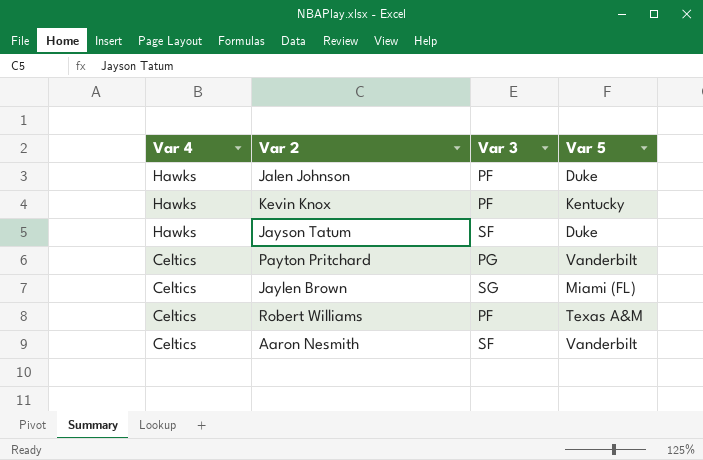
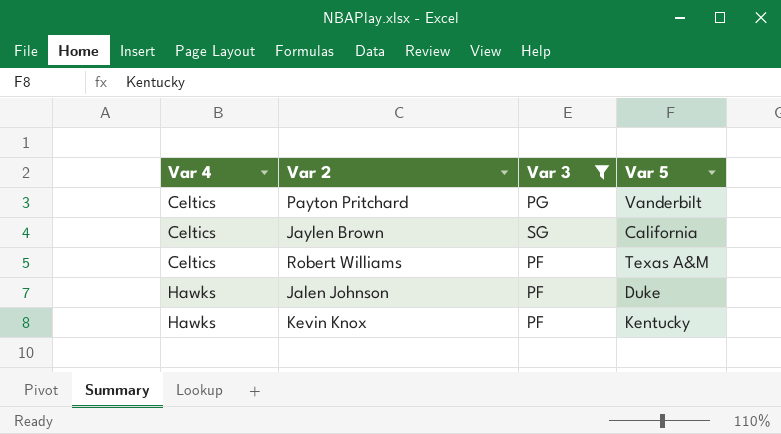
filter: none -> Var 3 != SF
row order: Var 4 descending -> Var 4 ascending
Jaylen Brown | Var 5: Miami (FL) -> California

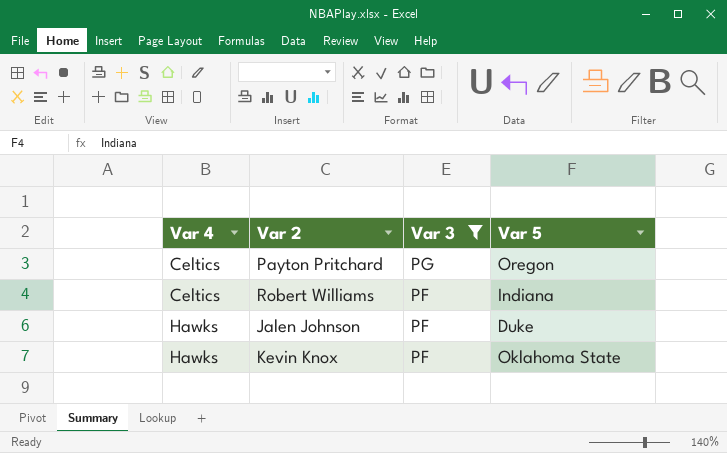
row Jaylen Brown: Celtics | SG | California -> none
Payton Pritchard | Var 5: Vanderbilt -> Oregon
Robert Williams | Var 5: Texas A&M -> Indiana
Kevin Knox | Var 5: Kentucky -> Oklahoma State

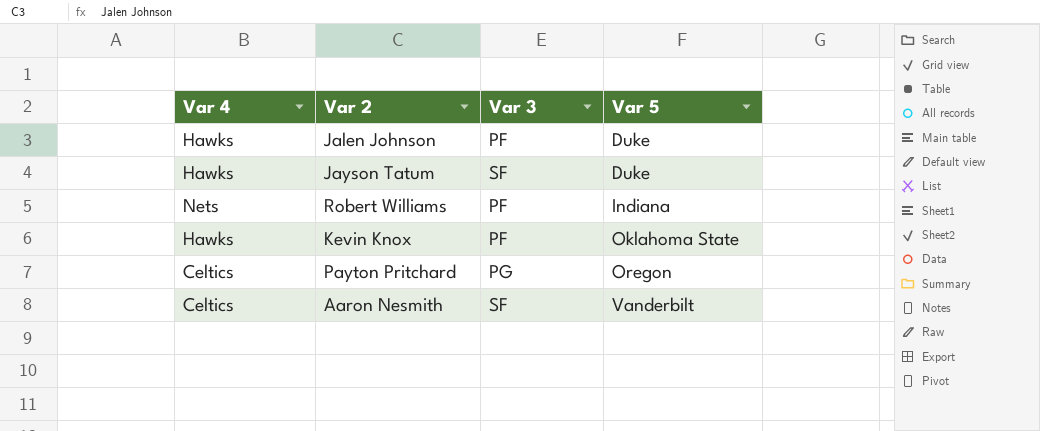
filter: Var 3 != SF -> none
row order: Var 4 ascending -> Var 5 ascending
Robert Williams | Var 4: Celtics -> Nets

